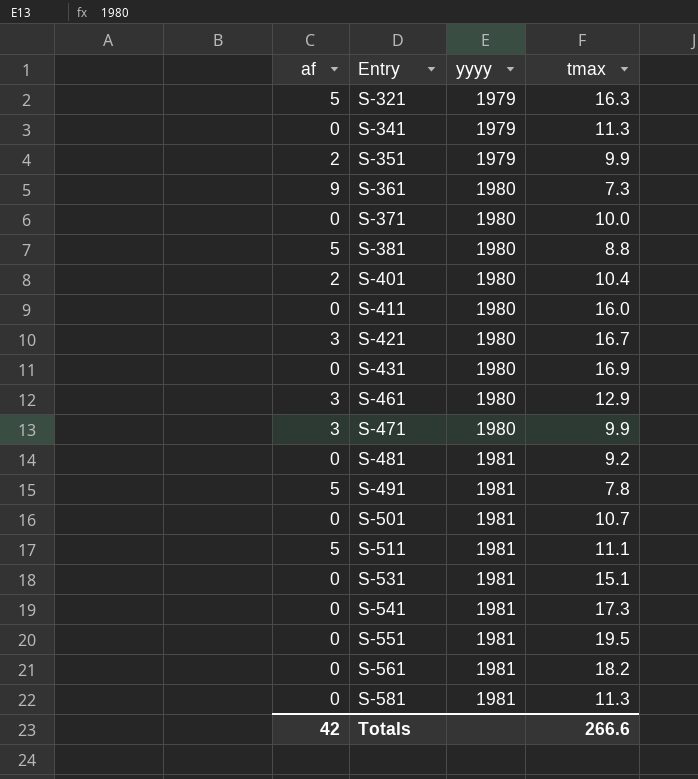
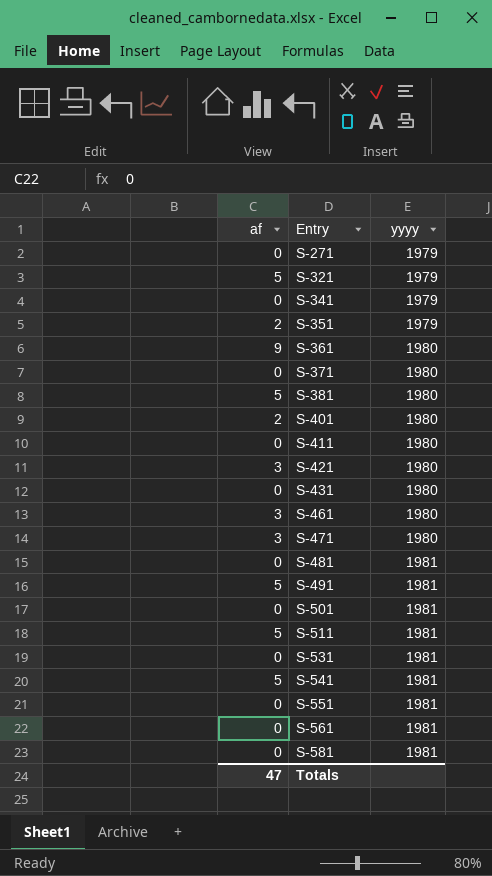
column tmax | position: 4 -> none
row S-271: none -> 0 | 1979
S-541 | af: 0 -> 5
Totals | af: 42 -> 47

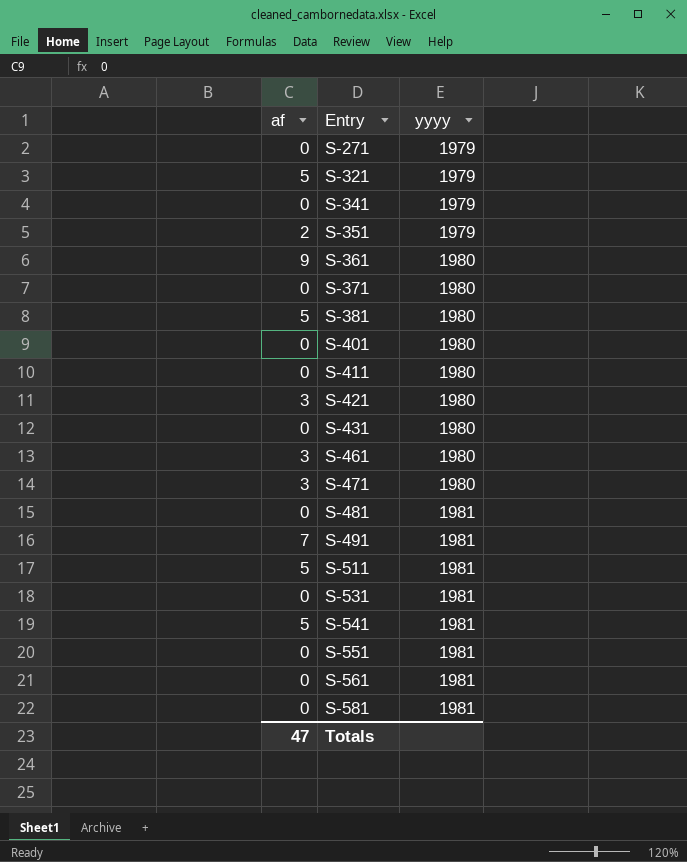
row S-501: 0 | 1981 -> none
S-401 | af: 2 -> 0
S-491 | af: 5 -> 7

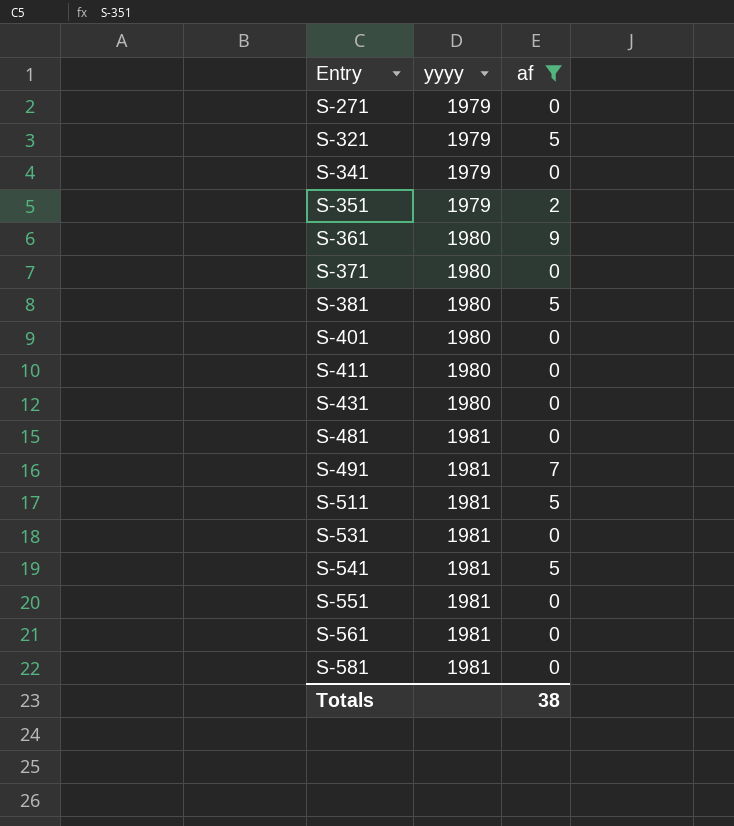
filter: none -> af != 3
column af | position: 1 -> 3
Totals | af: 47 -> 38

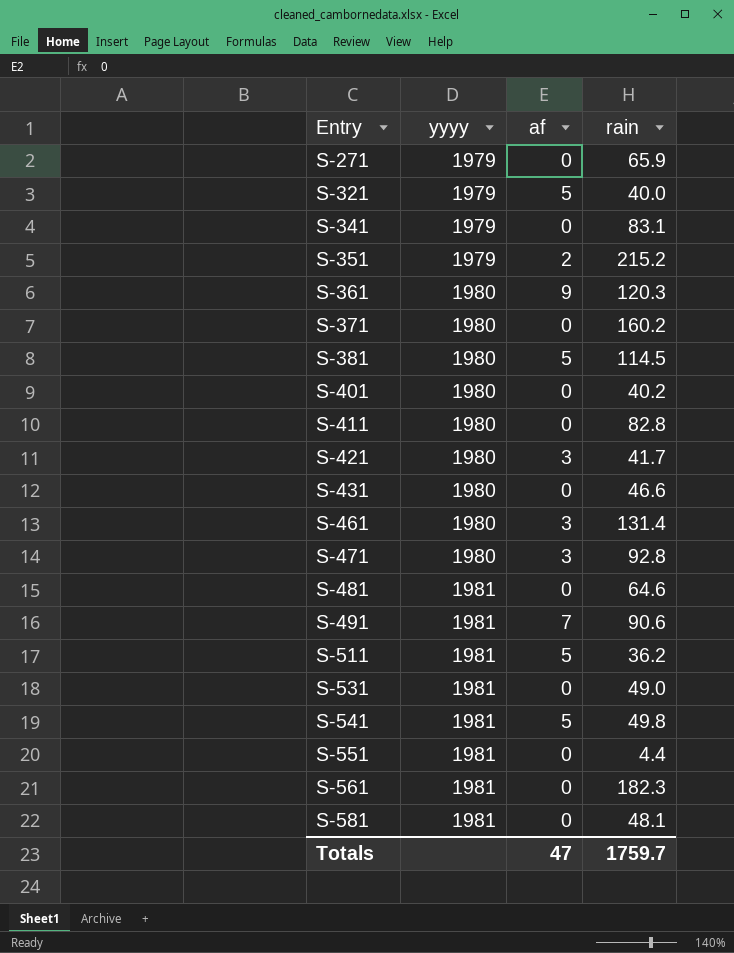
filter: af != 3 -> none
column rain | position: none -> 4
Totals | af: 38 -> 47

